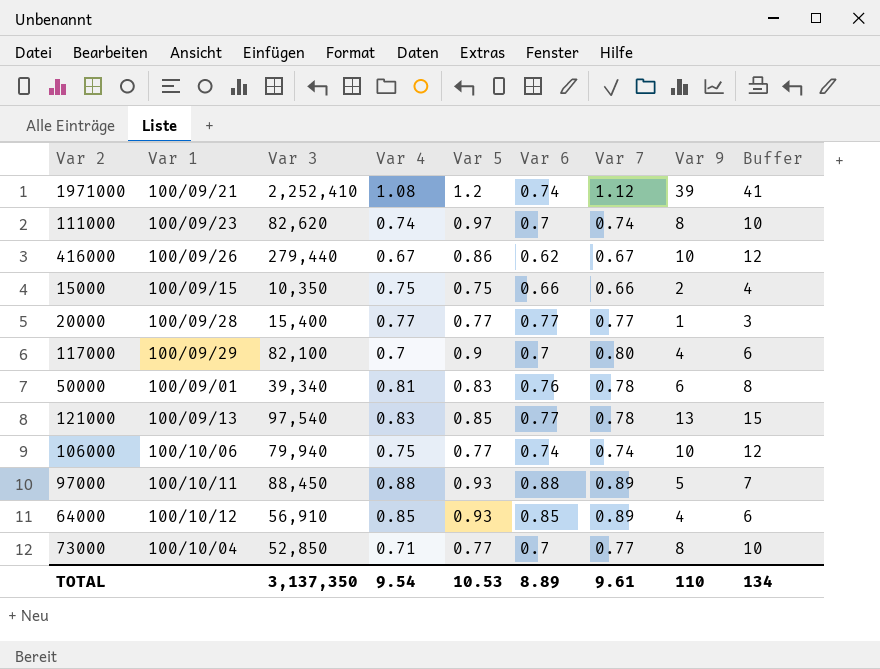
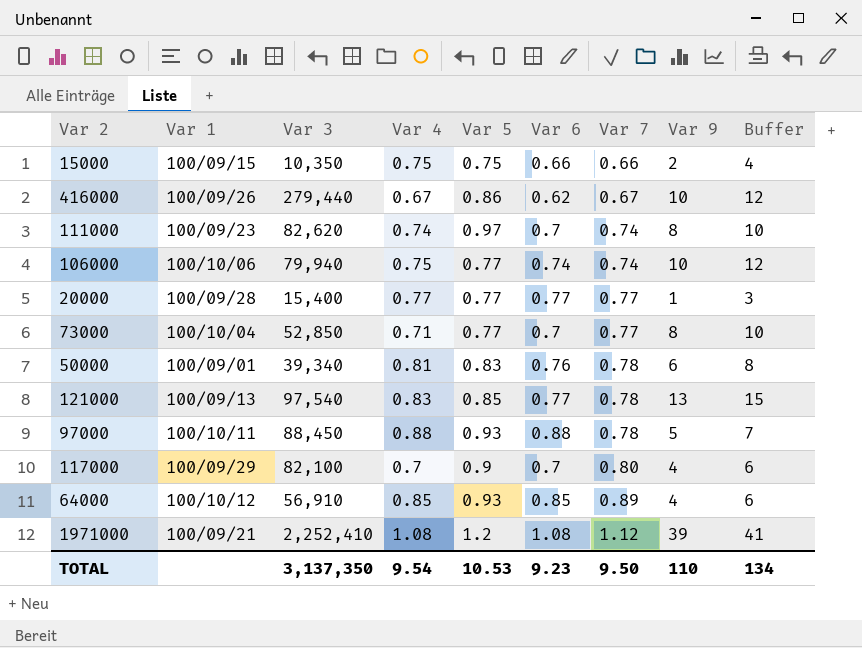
row order: none -> Var 7 ascending
97000 | Var 7: 0.89 -> 0.78
1971000 | Var 6: 0.74 -> 1.08
TOTAL | Var 6: 8.89 -> 9.23
TOTAL | Var 7: 9.61 -> 9.50

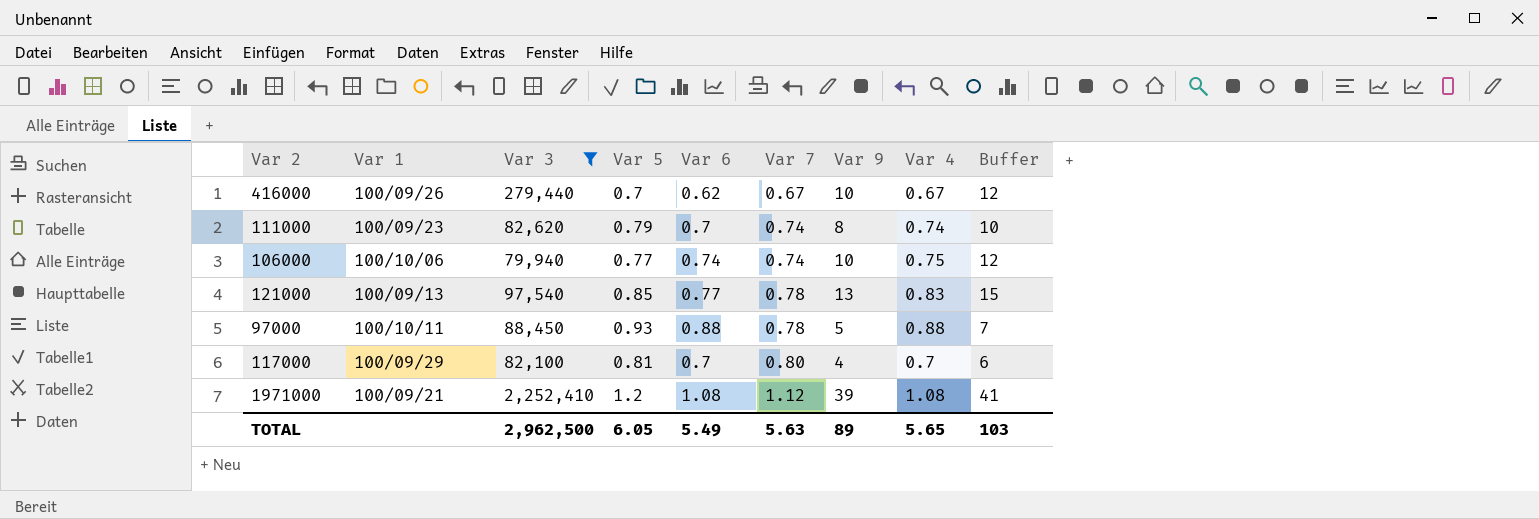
filter: none -> Var 3 >= 79,940
column Var 4 | position: 4 -> 8
416000 | Var 5: 0.86 -> 0.7
111000 | Var 5: 0.97 -> 0.79
117000 | Var 5: 0.9 -> 0.81
TOTAL | Var 3: 3,137,350 -> 2,962,500
TOTAL | Var 5: 10.53 -> 6.05
TOTAL | Var 6: 9.23 -> 5.49
TOTAL | Var 7: 9.50 -> 5.63
TOTAL | Var 9: 110 -> 89
TOTAL | Var 4: 9.54 -> 5.65
TOTAL | Buffer: 134 -> 103

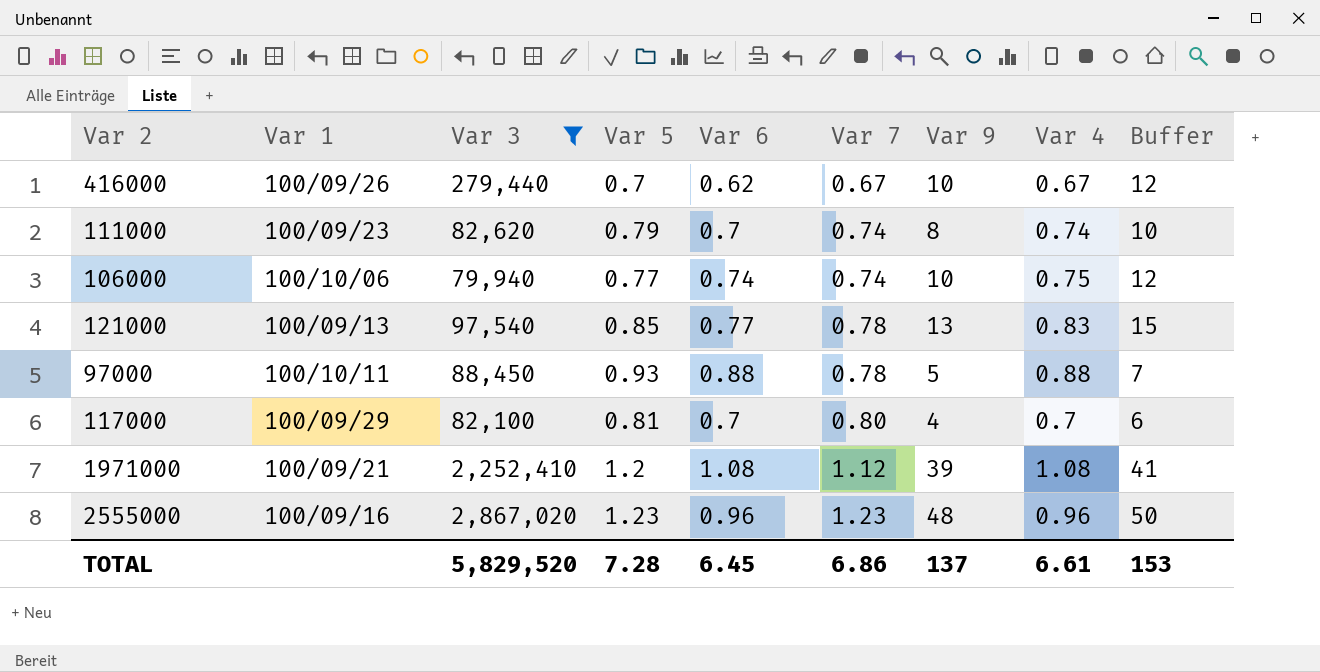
row 2555000: none -> 100/09/16 | 2,867,020 | 1.23 | 0.96 | 1.23 | 48 | 0.96 | 50
TOTAL | Var 3: 2,962,500 -> 5,829,520
TOTAL | Var 5: 6.05 -> 7.28
TOTAL | Var 6: 5.49 -> 6.45
TOTAL | Var 7: 5.63 -> 6.86
TOTAL | Var 9: 89 -> 137
TOTAL | Var 4: 5.65 -> 6.61
TOTAL | Buffer: 103 -> 153

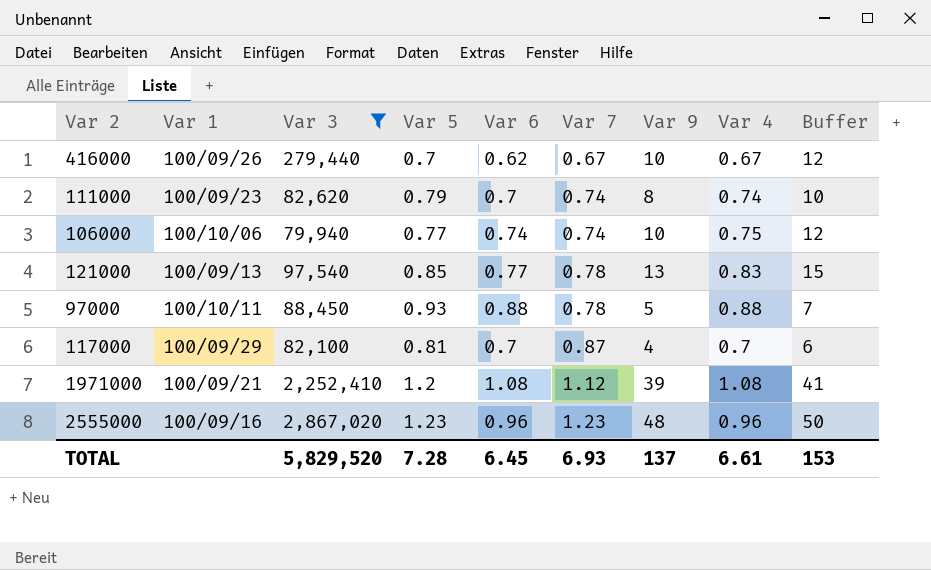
117000 | Var 7: 0.80 -> 0.87
TOTAL | Var 7: 6.86 -> 6.93

